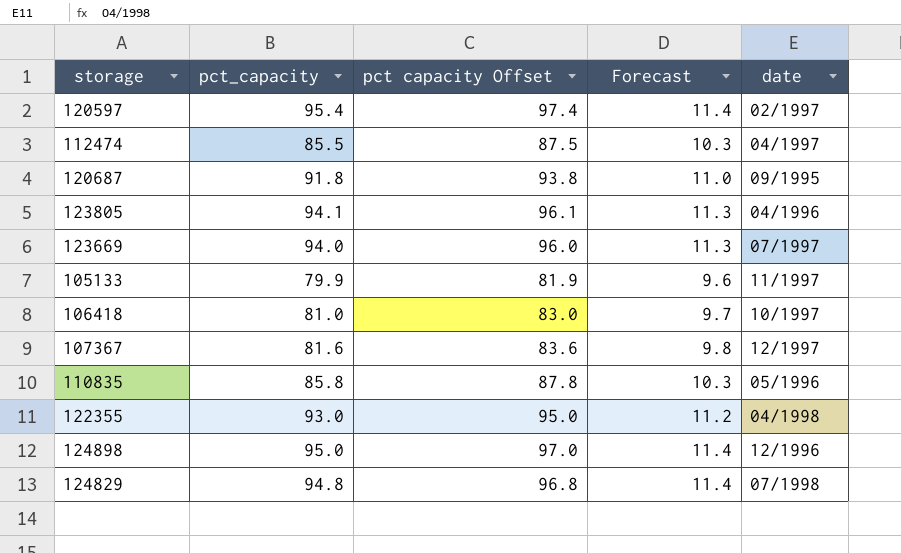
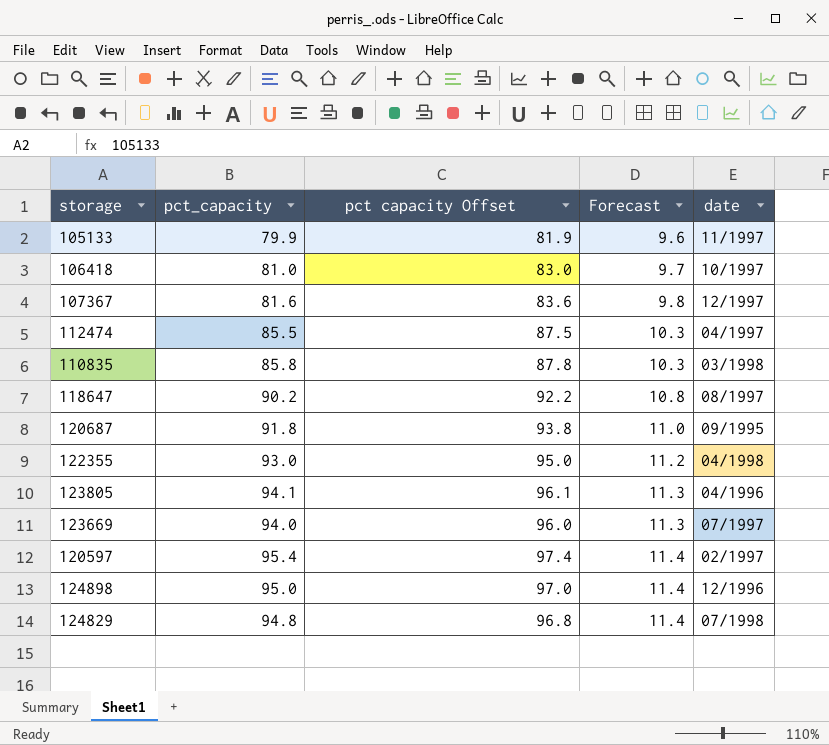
row order: none -> Forecast ascending
110835 | date: 05/1996 -> 03/1998
row 118647: none -> 90.2 | 92.2 | 10.8 | 08/1997

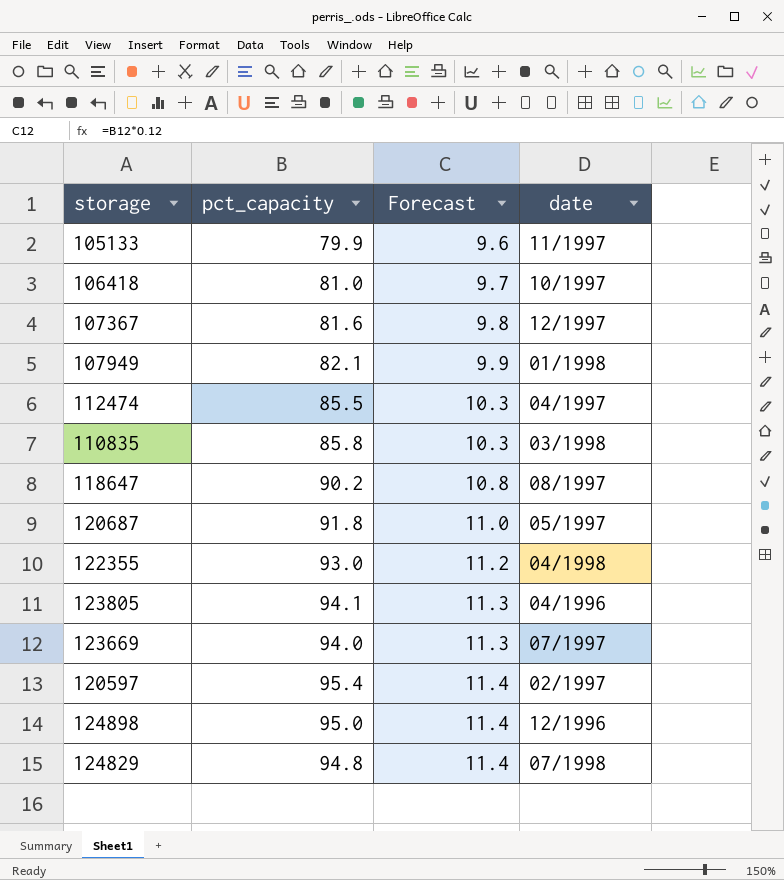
column pct capacity Offset | formula: [pct_capacity] + 2 -> none
row 107949: none -> 82.1 | 9.9 | 01/1998
120687 | date: 09/1995 -> 05/1997

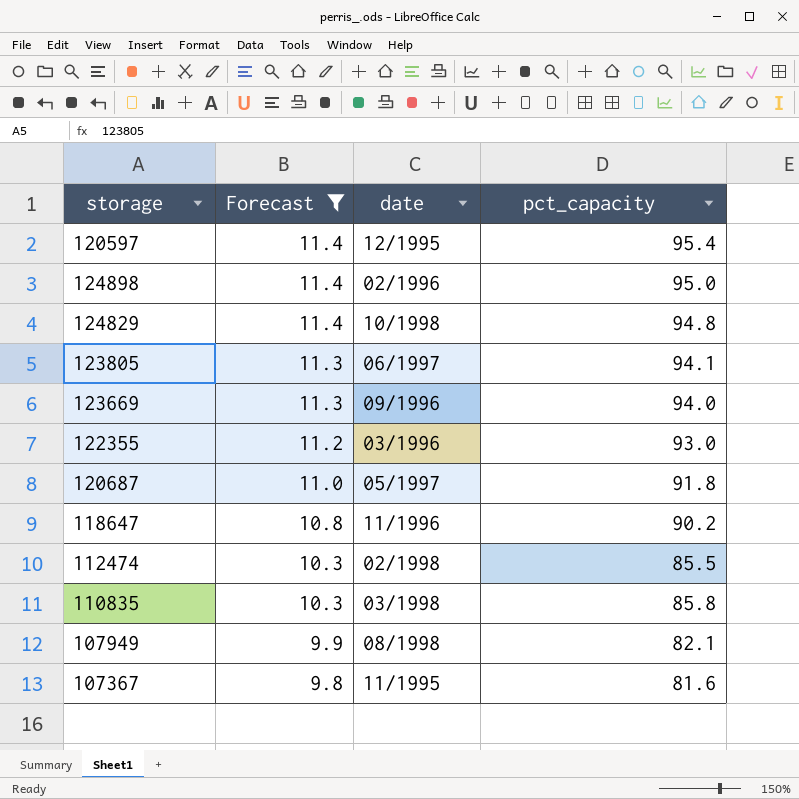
filter: none -> Forecast >= 9.8
row order: Forecast ascending -> Forecast descending
column pct_capacity | position: 2 -> 4
120597 | date: 02/1997 -> 12/1995
124898 | date: 12/1996 -> 02/1996
124829 | date: 07/1998 -> 10/1998
123805 | date: 04/1996 -> 06/1997
123669 | date: 07/1997 -> 09/1996
122355 | date: 04/1998 -> 03/1996
118647 | date: 08/1997 -> 11/1996
112474 | date: 04/1997 -> 02/1998
107949 | date: 01/1998 -> 08/1998
107367 | date: 12/1997 -> 11/1995

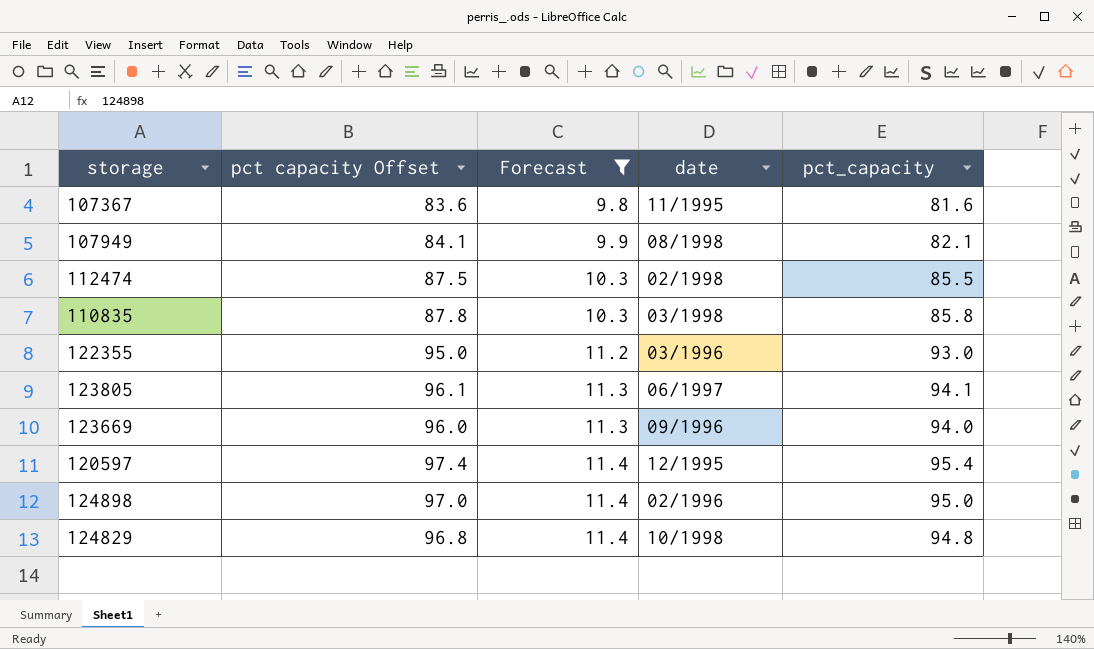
row order: Forecast descending -> Forecast ascending
column pct capacity Offset | formula: none -> [pct_capacity] + 2
row 120687: 11.0 | 05/1997 | 91.8 -> none
row 118647: 10.8 | 11/1996 | 90.2 -> none

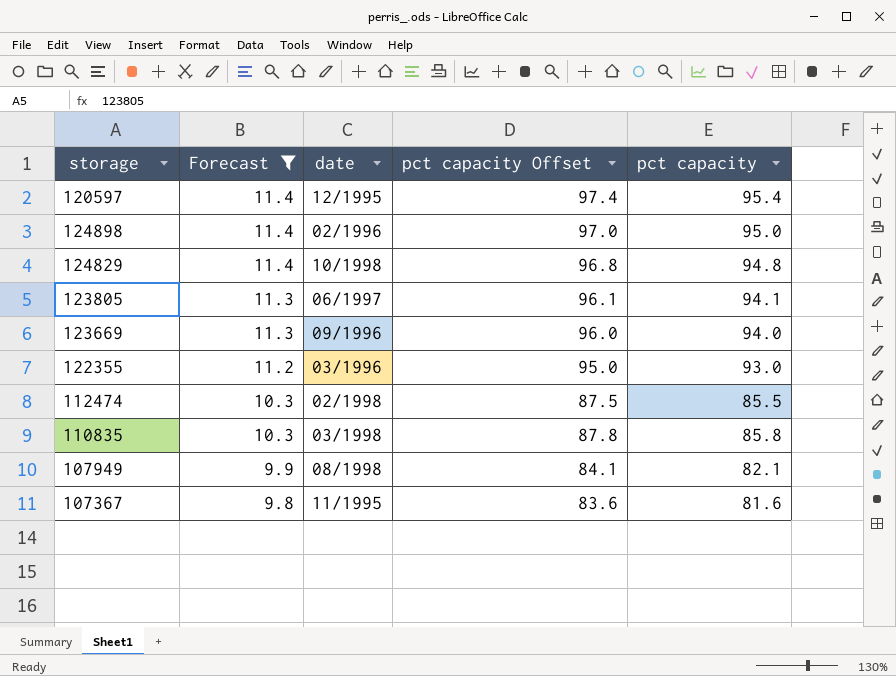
row order: Forecast ascending -> Forecast descending
column pct capacity Offset | position: 2 -> 4
column name: pct_capacity -> pct capacity

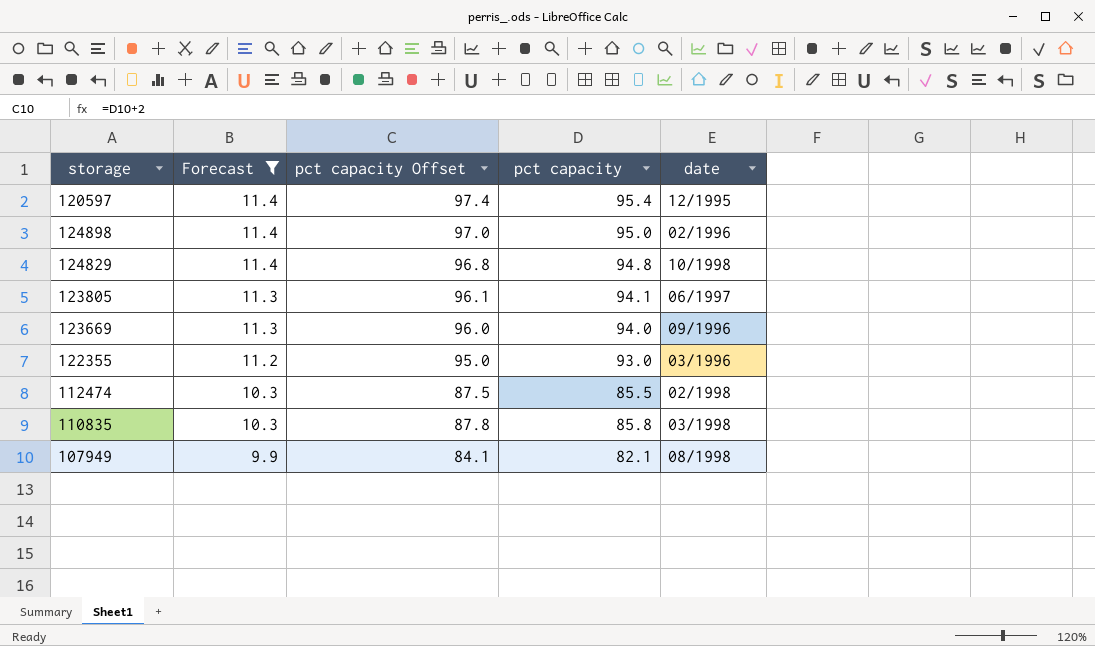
column date | position: 3 -> 5
row 107367: 9.8 | 11/1995 | 83.6 | 81.6 -> none

